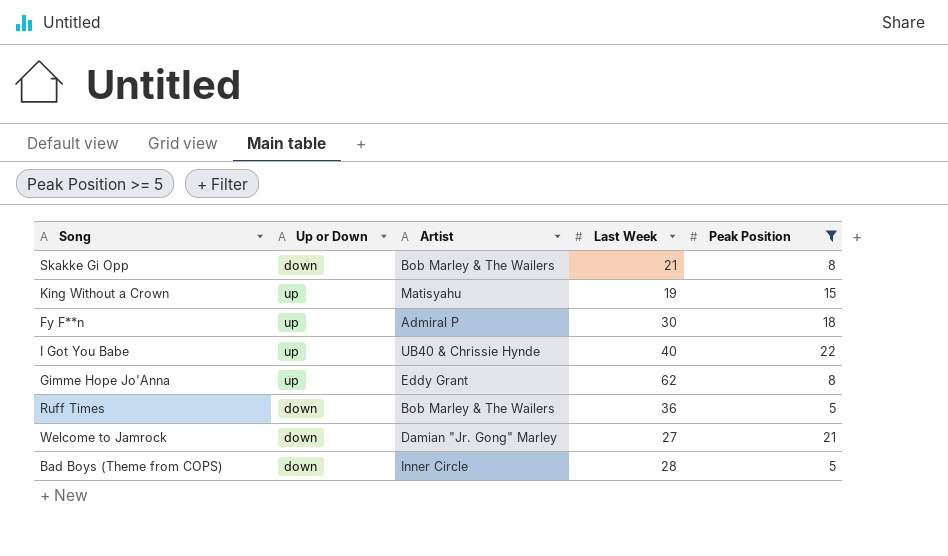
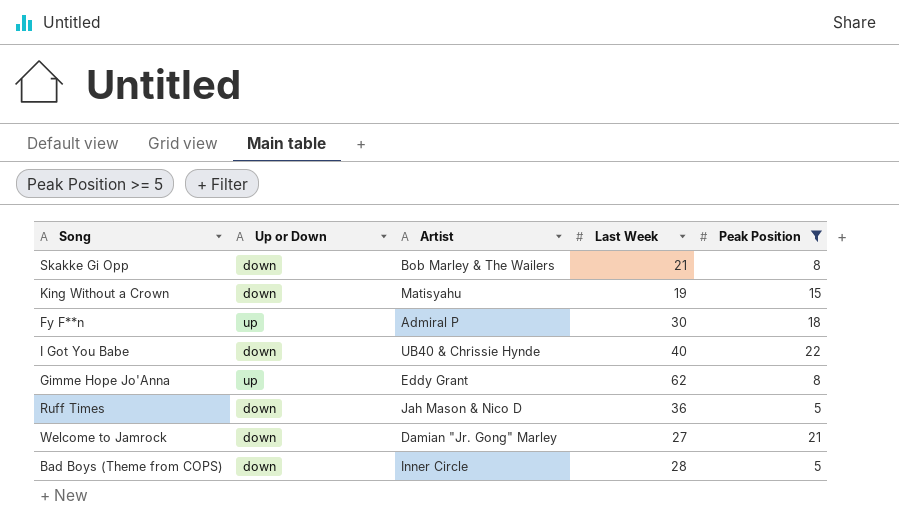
King Without a Crown | Up or Down: up -> down
I Got You Babe | Up or Down: up -> down
Ruff Times | Artist: Bob Marley & The Wailers -> Jah Mason & Nico D

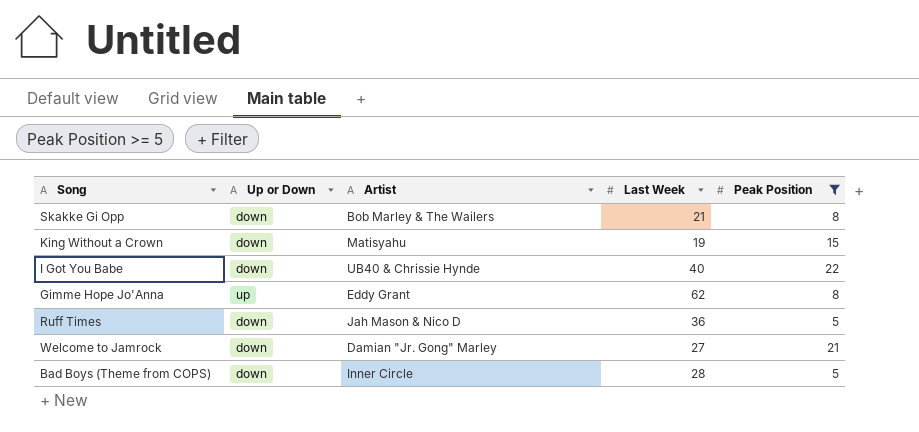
row Fy F**n: up | Admiral P | 30 | 18 -> none

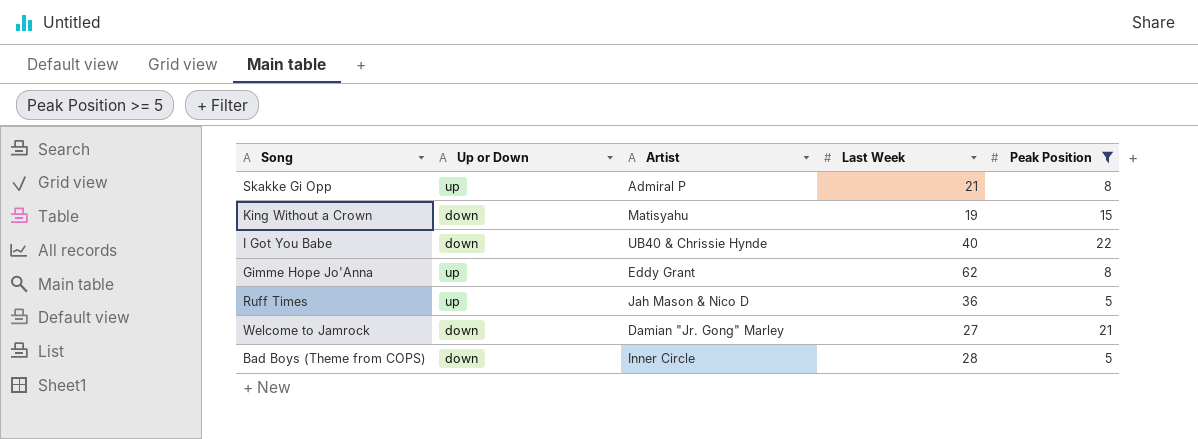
Skakke Gi Opp | Up or Down: down -> up
Skakke Gi Opp | Artist: Bob Marley & The Wailers -> Admiral P
Ruff Times | Up or Down: down -> up

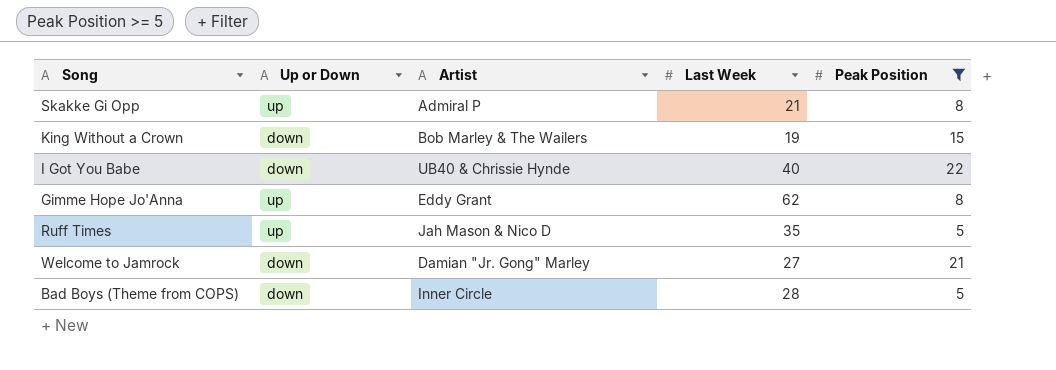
King Without a Crown | Artist: Matisyahu -> Bob Marley & The Wailers
Ruff Times | Last Week: 36 -> 35

